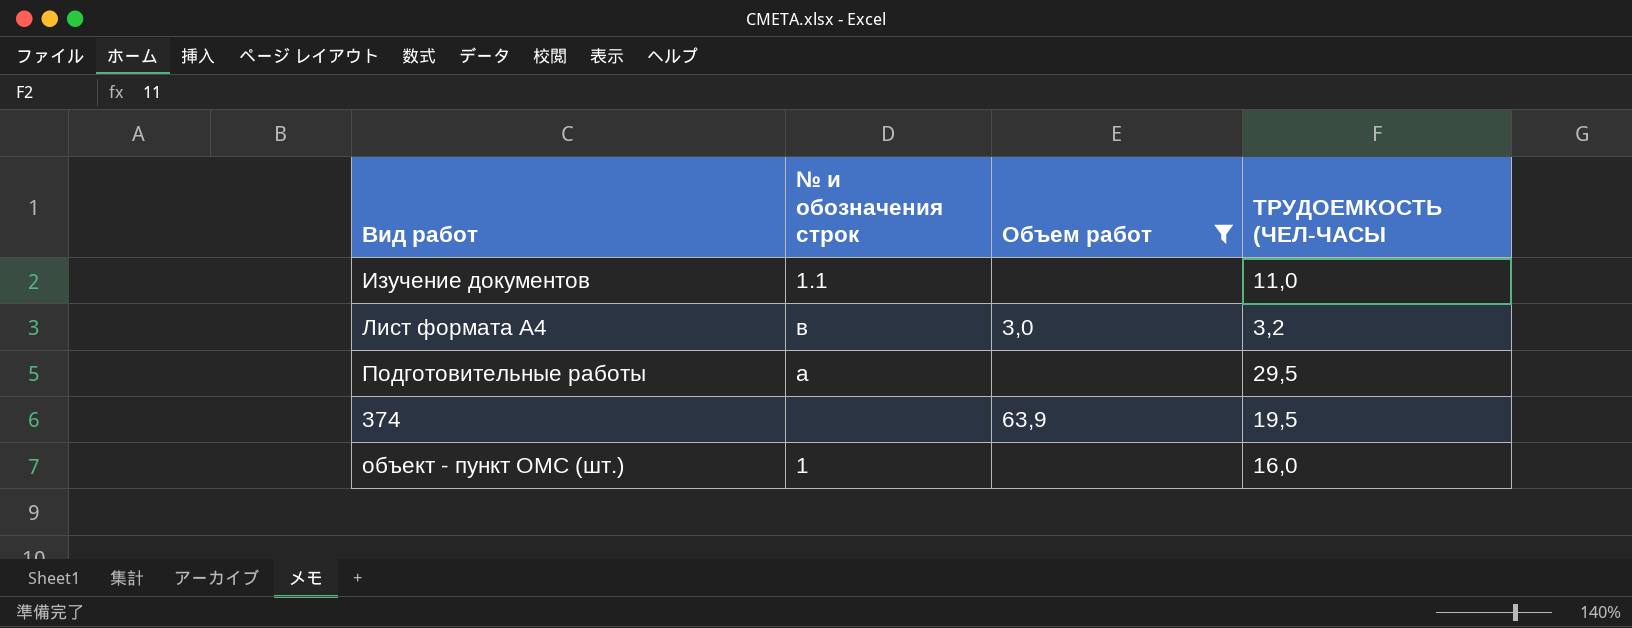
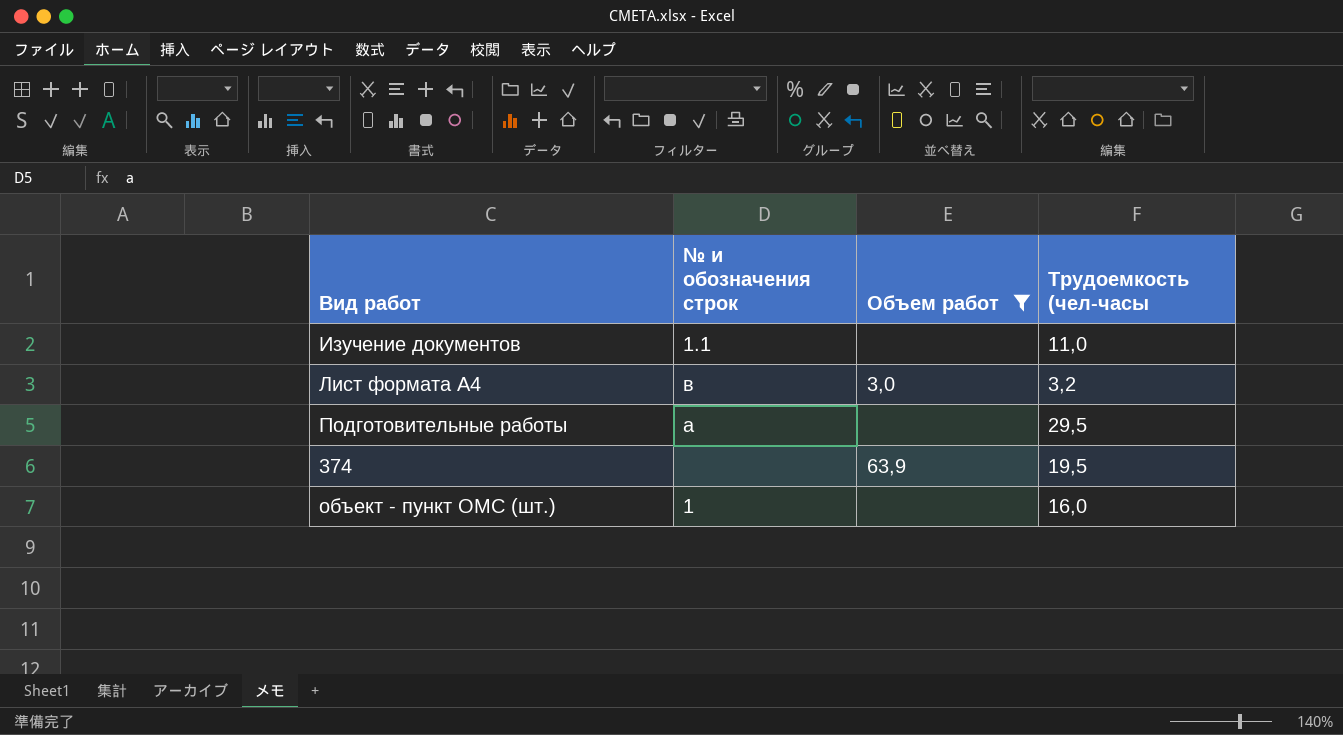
column name: ТРУДОЕМКОСТЬ (ЧЕЛ-ЧАСЫ -> Трудоемкость (чел-часы

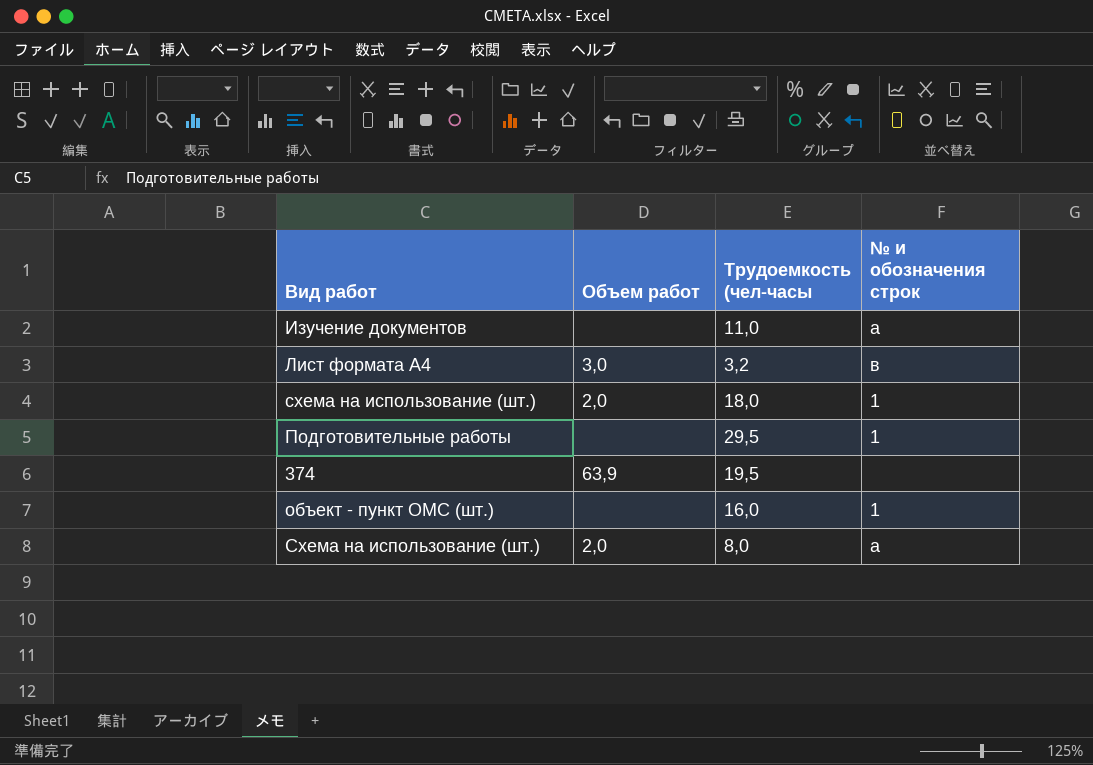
filter: Объем работ != 2,0 -> none
column № и обозначения строк | position: 2 -> 4
Изучение документов | № и обозначения строк: 1.1 -> а
Подготовительные работы | № и обозначения строк: а -> 1

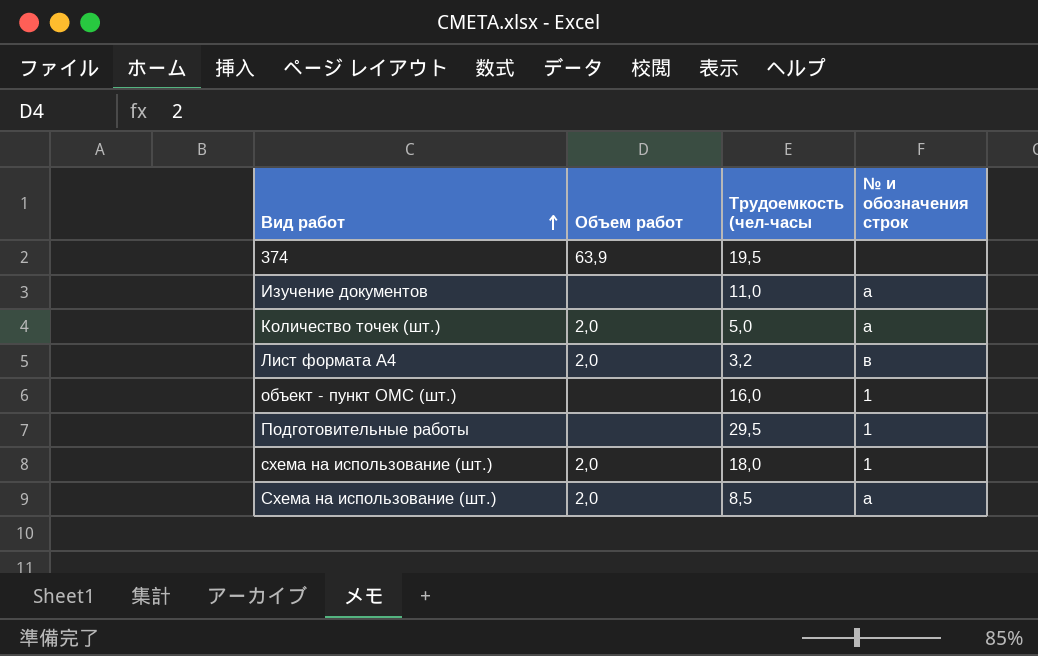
row order: none -> Вид работ ascending
row Количество точек (шт.): none -> 2,0 | 5,0 | а
Лист формата А4 | Объем работ: 3,0 -> 2,0
Схема на использование (шт.) | Трудоемкость (чел-часы: 8,0 -> 8,5

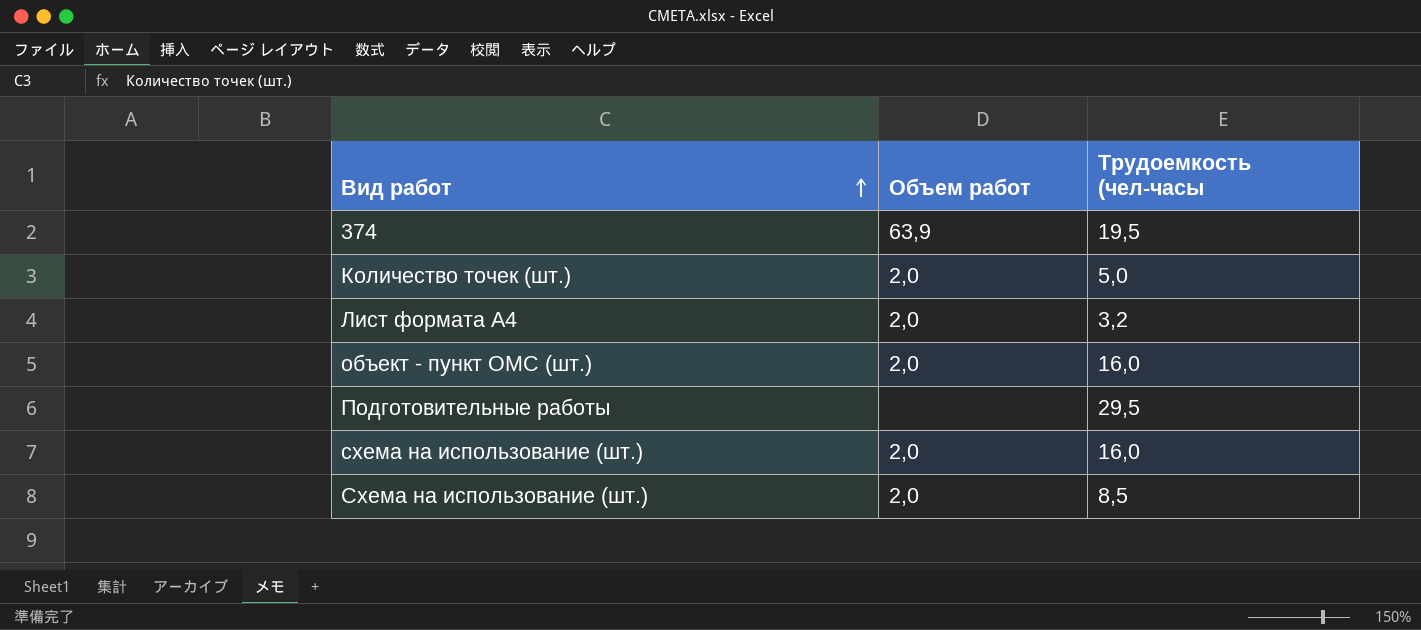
column № и обозначения строк | position: 4 -> none
row Изучение документов: none | 11,0 | а -> none
объект - пункт ОМС (шт.) | Объем работ: none -> 2,0
схема на использование (шт.) | Трудоемкость (чел-часы: 18,0 -> 16,0

